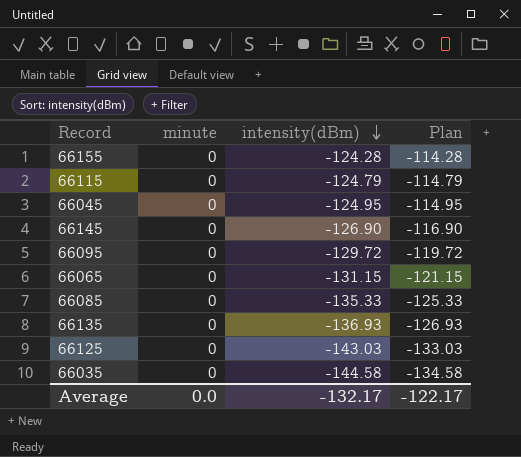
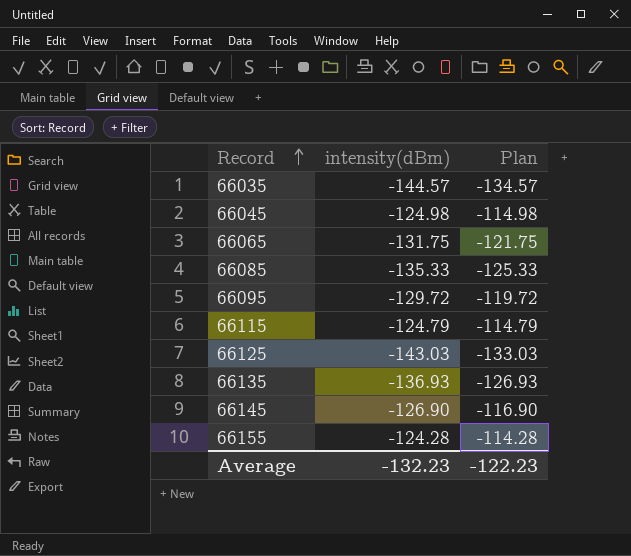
row order: intensity(dBm) descending -> Record ascending
column minute | position: 2 -> none
66035 | intensity(dBm): -144.58 -> -144.57
66035 | Plan: -134.58 -> -134.57
66045 | intensity(dBm): -124.95 -> -124.98
66045 | Plan: -114.95 -> -114.98
66065 | intensity(dBm): -131.15 -> -131.75
66065 | Plan: -121.15 -> -121.75
Average | intensity(dBm): -132.17 -> -132.23
Average | Plan: -122.17 -> -122.23

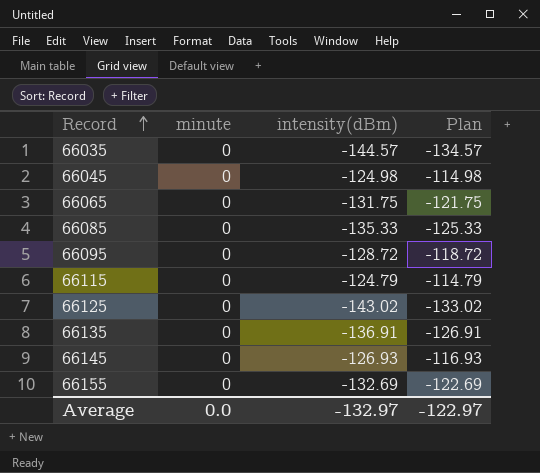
column minute | position: none -> 2
66095 | intensity(dBm): -129.72 -> -128.72
66095 | Plan: -119.72 -> -118.72
66125 | intensity(dBm): -143.03 -> -143.02
66125 | Plan: -133.03 -> -133.02
66135 | intensity(dBm): -136.93 -> -136.91
66135 | Plan: -126.93 -> -126.91
66145 | intensity(dBm): -126.90 -> -126.93
66145 | Plan: -116.90 -> -116.93
66155 | intensity(dBm): -124.28 -> -132.69
66155 | Plan: -114.28 -> -122.69
Average | intensity(dBm): -132.23 -> -132.97
Average | Plan: -122.23 -> -122.97

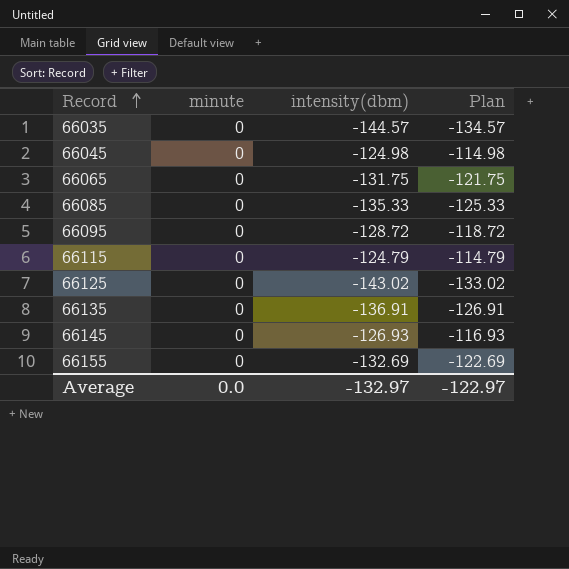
column name: intensity(dBm) -> intensity(dbm)

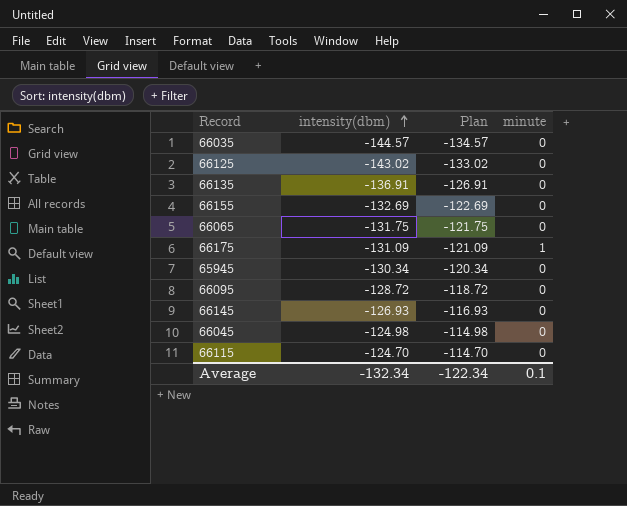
row order: Record ascending -> intensity(dbm) ascending
column minute | position: 2 -> 4
row 66085: 0 | -135.33 | -125.33 -> none
row 66175: none -> -131.09 | -121.09 | 1
row 65945: none -> -130.34 | -120.34 | 0
66115 | intensity(dbm): -124.79 -> -124.70
66115 | Plan: -114.79 -> -114.70
Average | intensity(dbm): -132.97 -> -132.34
Average | Plan: -122.97 -> -122.34
Average | minute: 0.0 -> 0.1

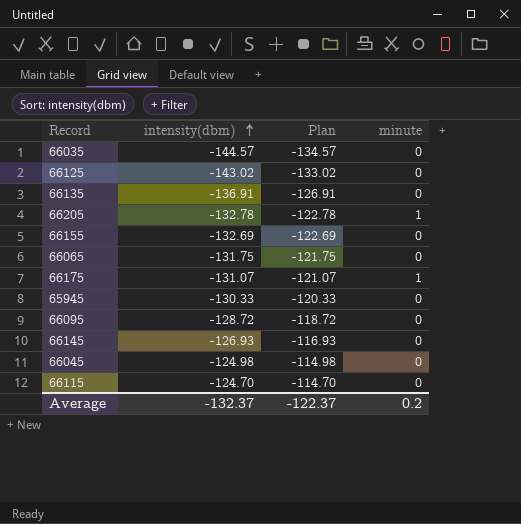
row 66205: none -> -132.78 | -122.78 | 1
66175 | intensity(dbm): -131.09 -> -131.07
66175 | Plan: -121.09 -> -121.07
65945 | intensity(dbm): -130.34 -> -130.33
65945 | Plan: -120.34 -> -120.33
Average | intensity(dbm): -132.34 -> -132.37
Average | Plan: -122.34 -> -122.37
Average | minute: 0.1 -> 0.2

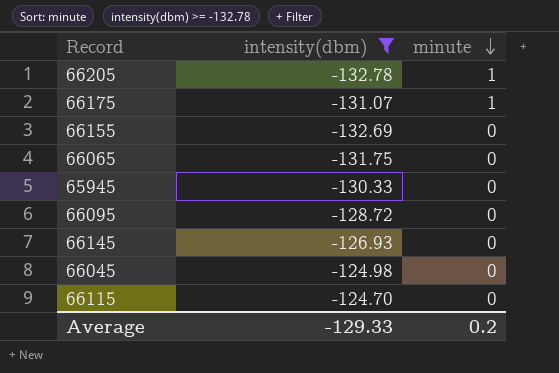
filter: none -> intensity(dbm) >= -132.78
row order: intensity(dbm) ascending -> minute descending
column Plan | formula: [intensity(dbm)] + 10 -> none
Average | intensity(dbm): -132.37 -> -129.33

